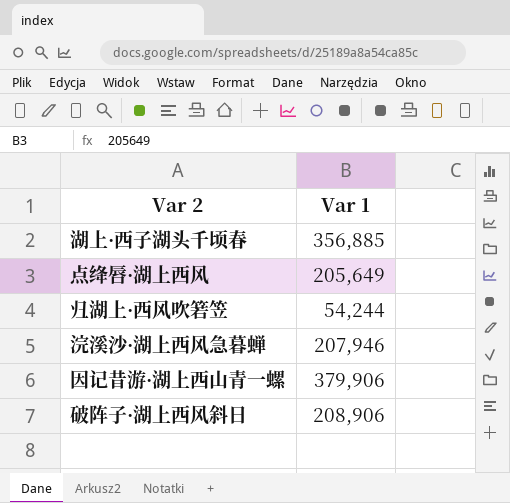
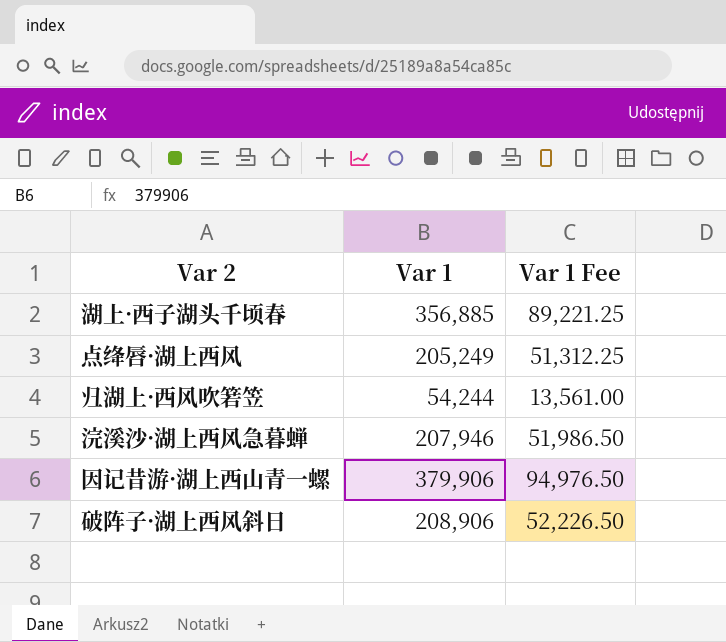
column Var 1 Fee | formula: none -> [Var 1] * 0.25
点绛唇·湖上西风 | Var 1: 205,649 -> 205,249

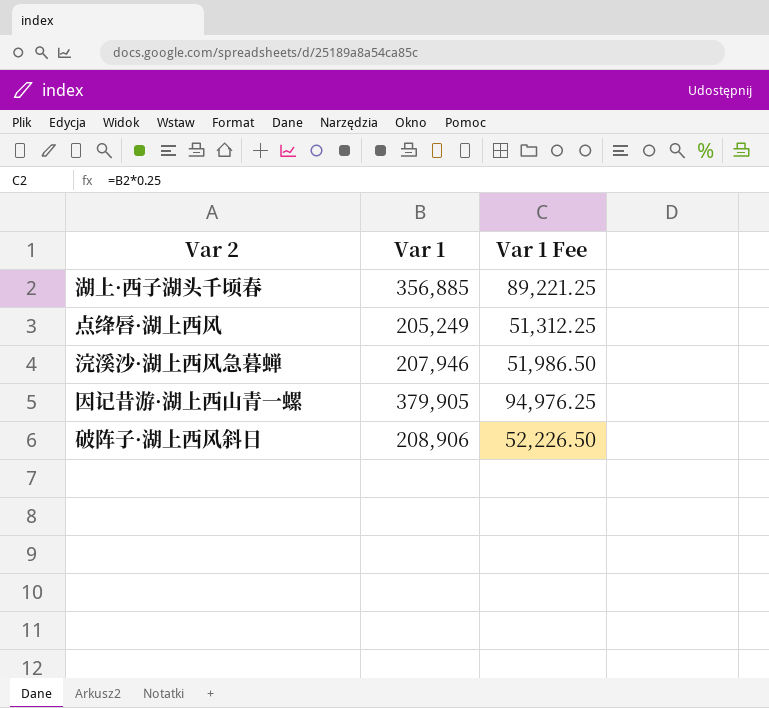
row 归湖上·西风吹箬笠: 54,244 | 13,561.00 -> none
因记昔游·湖上西山青一螺 | Var 1: 379,906 -> 379,905
因记昔游·湖上西山青一螺 | Var 1 Fee: 94,976.50 -> 94,976.25

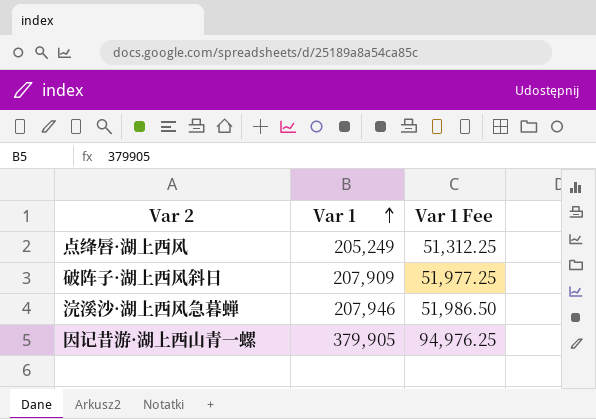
row order: none -> Var 1 ascending
row 湖上·西子湖头千顷春: 356,885 | 89,221.25 -> none
破阵子·湖上西风斜日 | Var 1: 208,906 -> 207,909
破阵子·湖上西风斜日 | Var 1 Fee: 52,226.50 -> 51,977.25

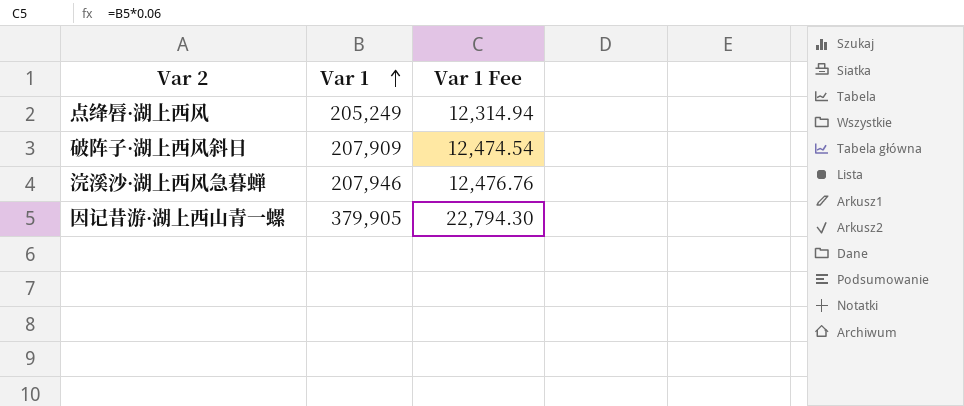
column Var 1 Fee | formula: [Var 1] * 0.25 -> [Var 1] * 0.06

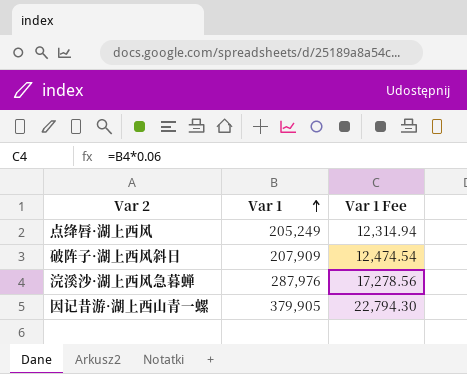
浣溪沙·湖上西风急暮蝉 | Var 1: 207,946 -> 287,976
浣溪沙·湖上西风急暮蝉 | Var 1 Fee: 12,476.76 -> 17,278.56

